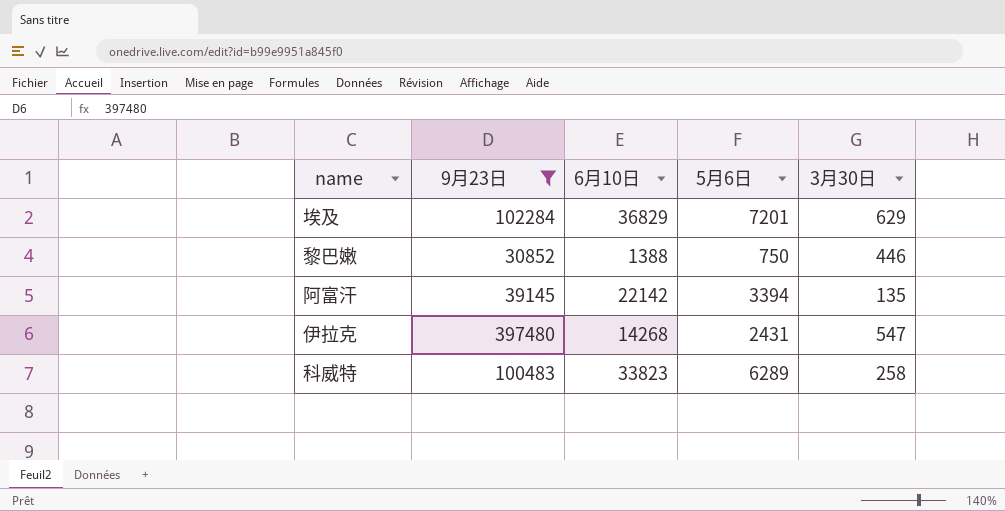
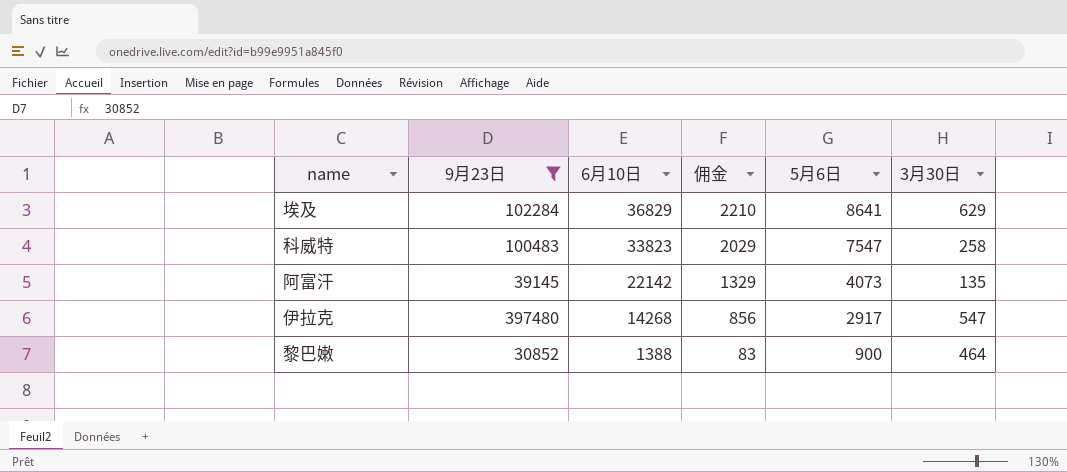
row order: none -> 6月10日 descending
column 佣金 | formula: none -> [6月10日] * 0.06
埃及 | 5月6日: 7201 -> 8641
科威特 | 5月6日: 6289 -> 7547
阿富汗 | 5月6日: 3394 -> 4073
伊拉克 | 5月6日: 2431 -> 2917
黎巴嫩 | 5月6日: 750 -> 900
黎巴嫩 | 3月30日: 446 -> 464

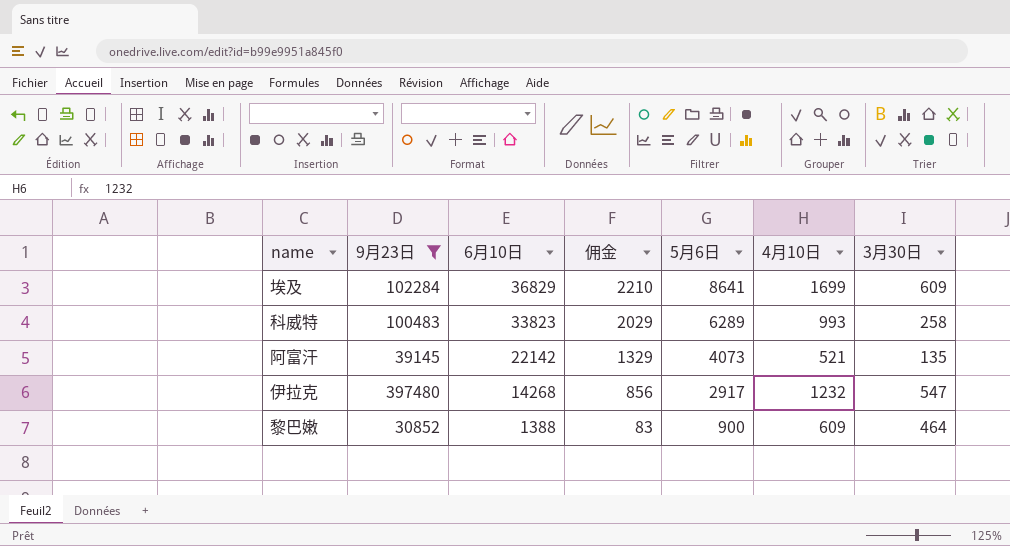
column 4月10日 | position: none -> 6
埃及 | 3月30日: 629 -> 609
科威特 | 5月6日: 7547 -> 6289

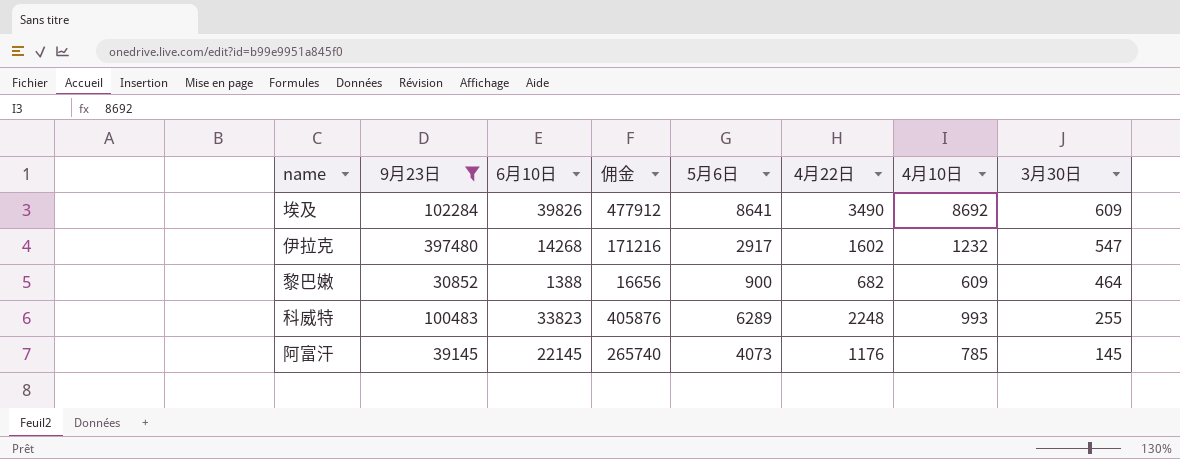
row order: 6月10日 descending -> 3月30日 descending
column 佣金 | formula: [6月10日] * 0.06 -> [6月10日] * 12
column 4月22日 | position: none -> 6
埃及 | 6月10日: 36829 -> 39826
埃及 | 4月10日: 1699 -> 8692
科威特 | 3月30日: 258 -> 255
阿富汗 | 6月10日: 22142 -> 22145
阿富汗 | 4月10日: 521 -> 785
阿富汗 | 3月30日: 135 -> 145

